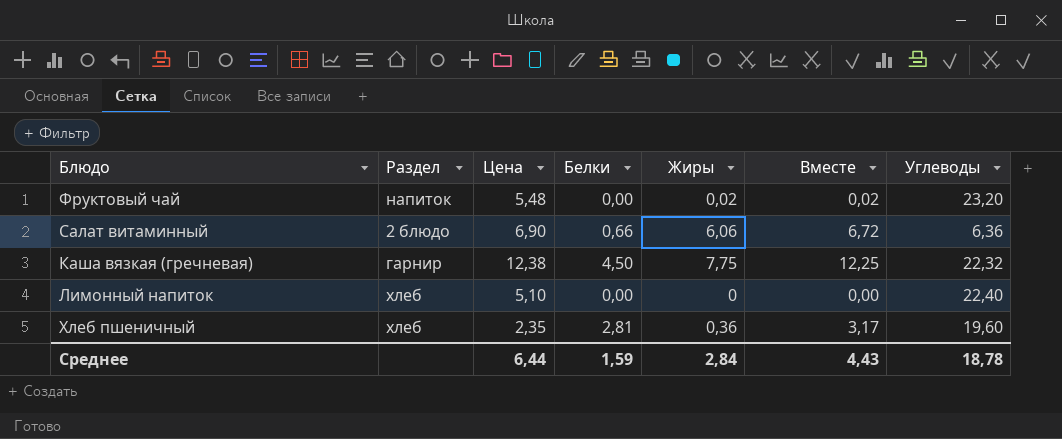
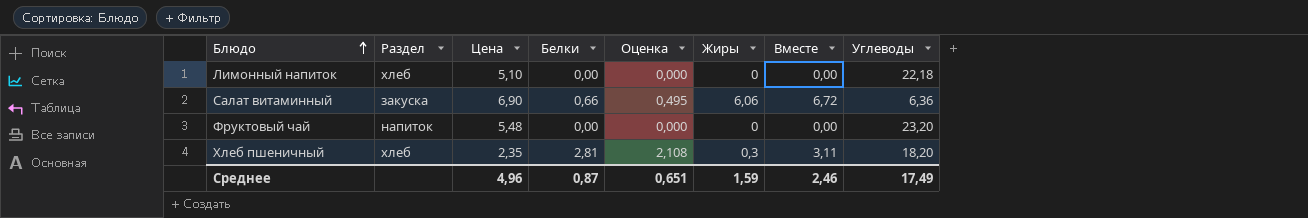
row order: none -> Блюдо ascending
column Оценка | formula: none -> [Белки] * 0,75
row Каша вязкая (гречневая): гарнир | 12,38 | 4,50 | 7,75 | 12,25 | 22,32 -> none
Лимонный напиток | Углеводы: 22,40 -> 22,18
Салат витаминный | Раздел: 2 блюдо -> закуска
Фруктовый чай | Жиры: 0,02 -> 0
Фруктовый чай | Вместе: 0,02 -> 0,00
Хлеб пшеничный | Жиры: 0,36 -> 0,3
Хлеб пшеничный | Вместе: 3,17 -> 3,11
Хлеб пшеничный | Углеводы: 19,60 -> 18,20
Среднее | Цена: 6,44 -> 4,96
Среднее | Белки: 1,59 -> 0,87
Среднее | Жиры: 2,84 -> 1,59
Среднее | Вместе: 4,43 -> 2,46
Среднее | Углеводы: 18,78 -> 17,49

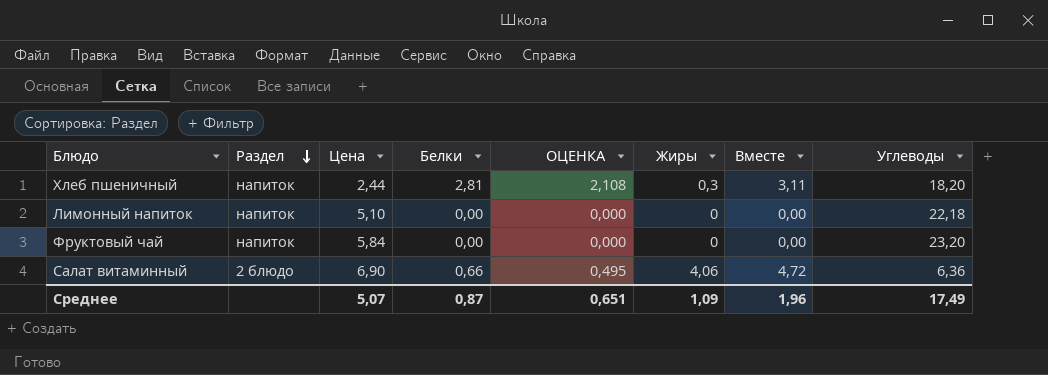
row order: Блюдо ascending -> Раздел descending
column name: Оценка -> ОЦЕНКА
Хлеб пшеничный | Раздел: хлеб -> напиток
Хлеб пшеничный | Цена: 2,35 -> 2,44
Лимонный напиток | Раздел: хлеб -> напиток
Фруктовый чай | Цена: 5,48 -> 5,84
Салат витаминный | Раздел: закуска -> 2 блюдо
Салат витаминный | Жиры: 6,06 -> 4,06
Салат витаминный | Вместе: 6,72 -> 4,72
Среднее | Цена: 4,96 -> 5,07
Среднее | Жиры: 1,59 -> 1,09
Среднее | Вместе: 2,46 -> 1,96

